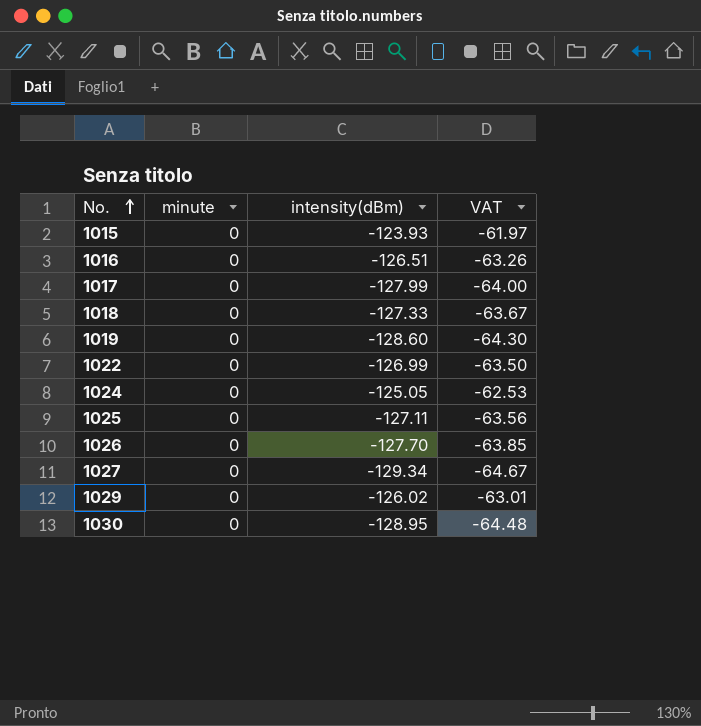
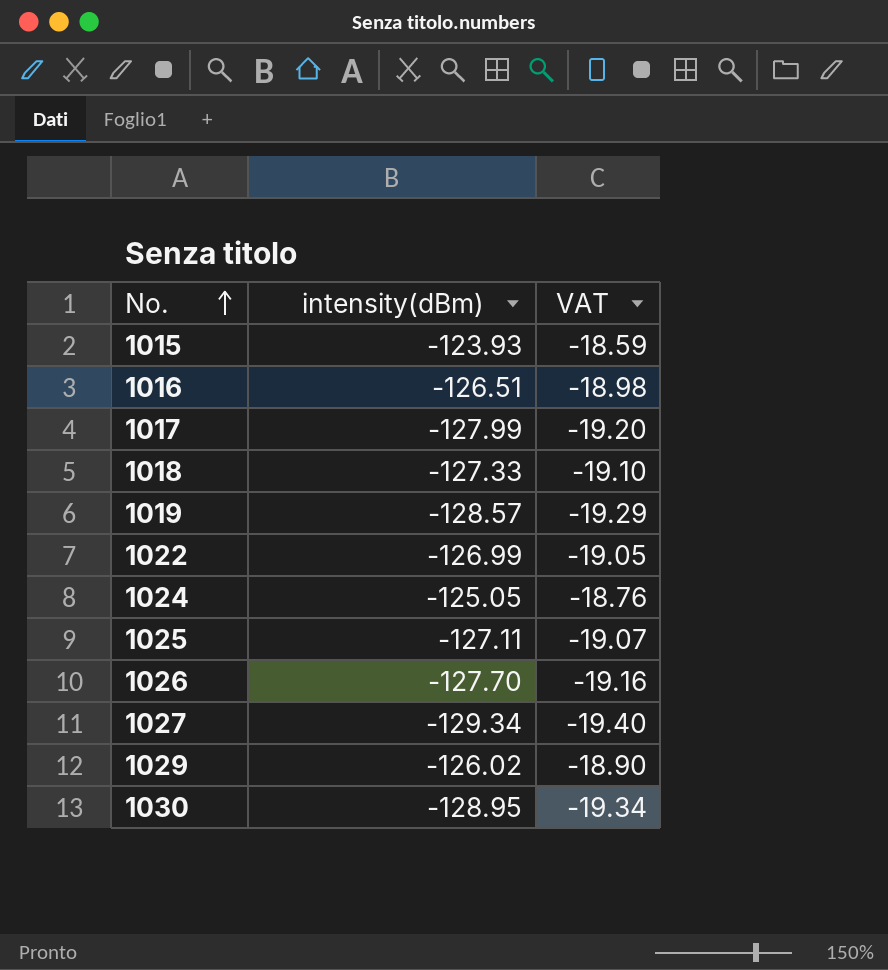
column minute | position: 2 -> none
column VAT | formula: [intensity(dBm)] * 0.5 -> [intensity(dBm)] * 0.15
1019 | intensity(dBm): -128.60 -> -128.57

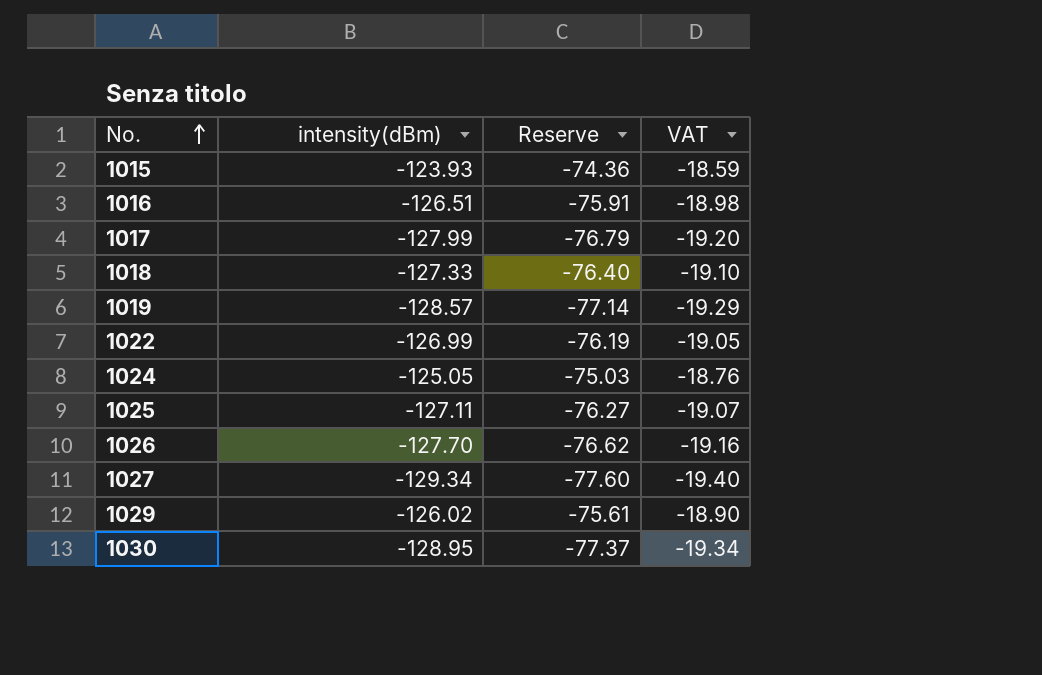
column Reserve | formula: none -> [intensity(dBm)] * 0.6

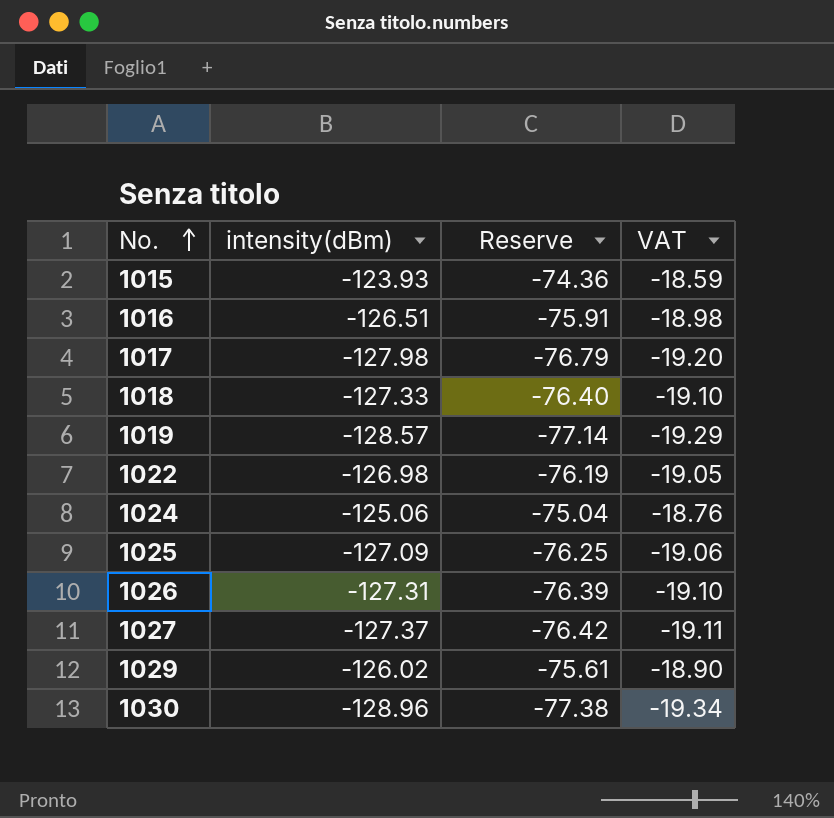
1017 | intensity(dBm): -127.99 -> -127.98
1022 | intensity(dBm): -126.99 -> -126.98
1024 | intensity(dBm): -125.05 -> -125.06
1024 | Reserve: -75.03 -> -75.04
1025 | intensity(dBm): -127.11 -> -127.09
1025 | Reserve: -76.27 -> -76.25
1025 | VAT: -19.07 -> -19.06
1026 | intensity(dBm): -127.70 -> -127.31
1026 | Reserve: -76.62 -> -76.39
1026 | VAT: -19.16 -> -19.10
1027 | intensity(dBm): -129.34 -> -127.37
1027 | Reserve: -77.60 -> -76.42
1027 | VAT: -19.40 -> -19.11
1030 | intensity(dBm): -128.95 -> -128.96
1030 | Reserve: -77.37 -> -77.38

